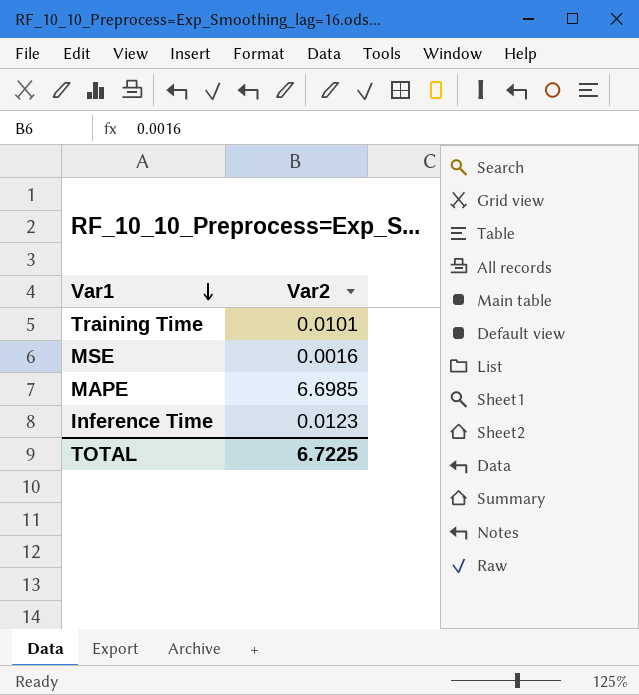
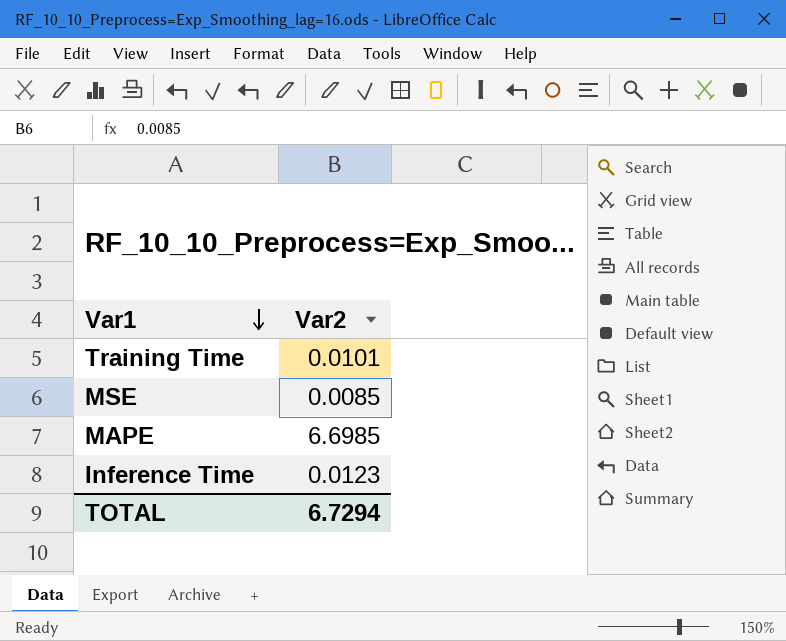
MSE | Var2: 0.0016 -> 0.0085
TOTAL | Var2: 6.7225 -> 6.7294

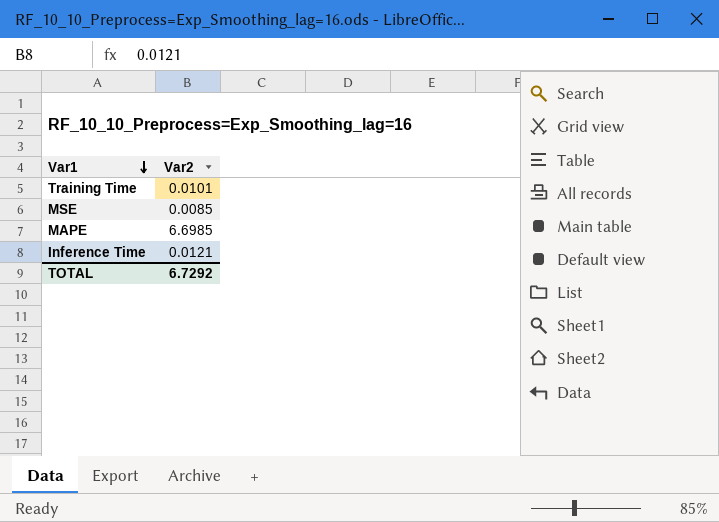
Inference Time | Var2: 0.0123 -> 0.0121
TOTAL | Var2: 6.7294 -> 6.7292

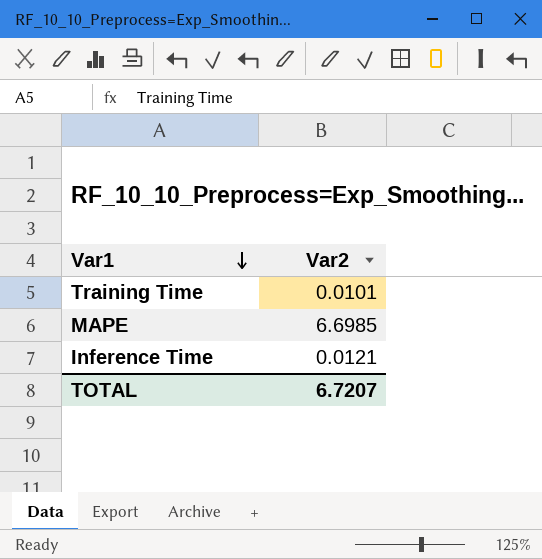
row MSE: 0.0085 -> none
TOTAL | Var2: 6.7292 -> 6.7207

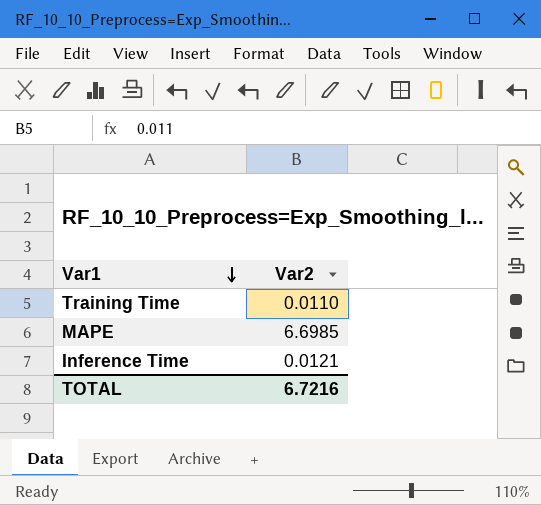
Training Time | Var2: 0.0101 -> 0.0110
TOTAL | Var2: 6.7207 -> 6.7216

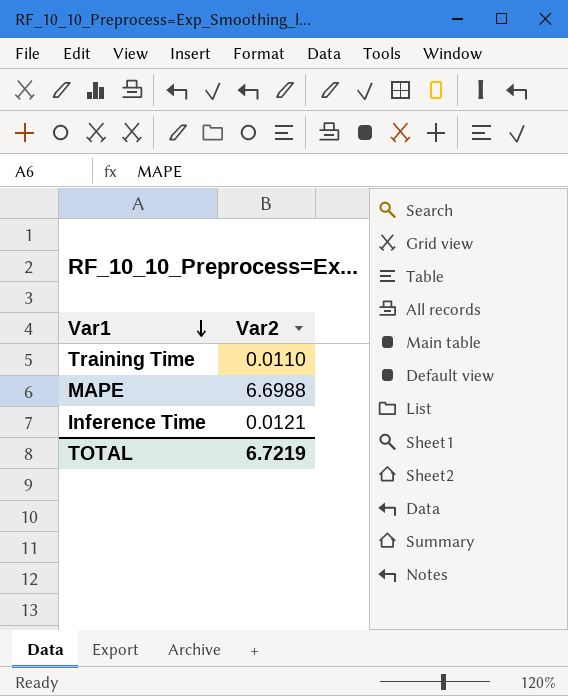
MAPE | Var2: 6.6985 -> 6.6988
TOTAL | Var2: 6.7216 -> 6.7219

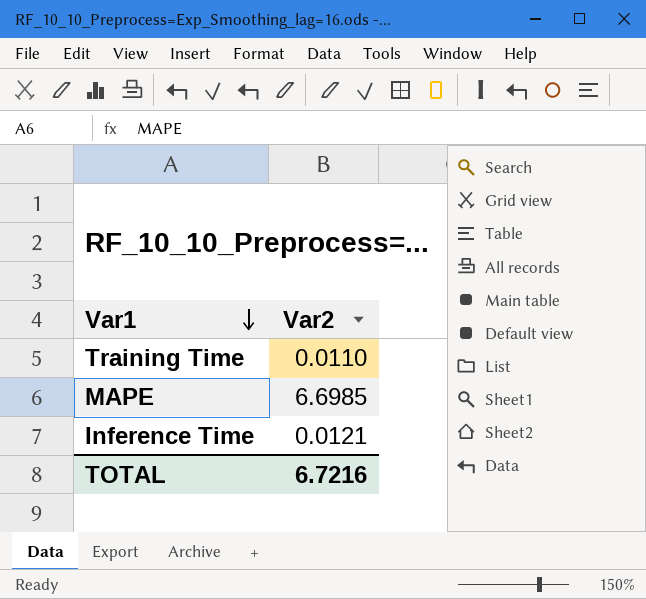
MAPE | Var2: 6.6988 -> 6.6985
TOTAL | Var2: 6.7219 -> 6.7216

